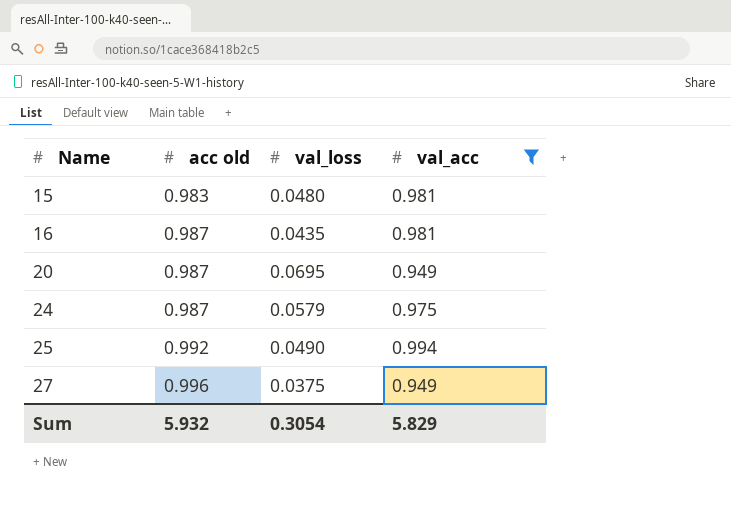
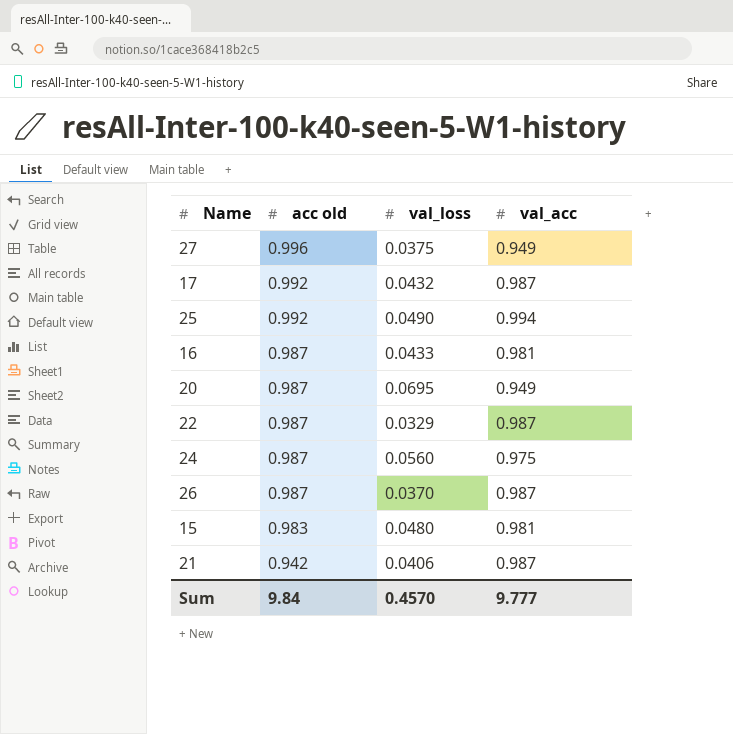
filter: val_acc != 0.987 -> none
row order: Name ascending -> acc old descending
16 | val_loss: 0.0435 -> 0.0433
24 | val_loss: 0.0579 -> 0.0560
Sum | acc old: 5.932 -> 9.84
Sum | val_loss: 0.3054 -> 0.4570
Sum | val_acc: 5.829 -> 9.777

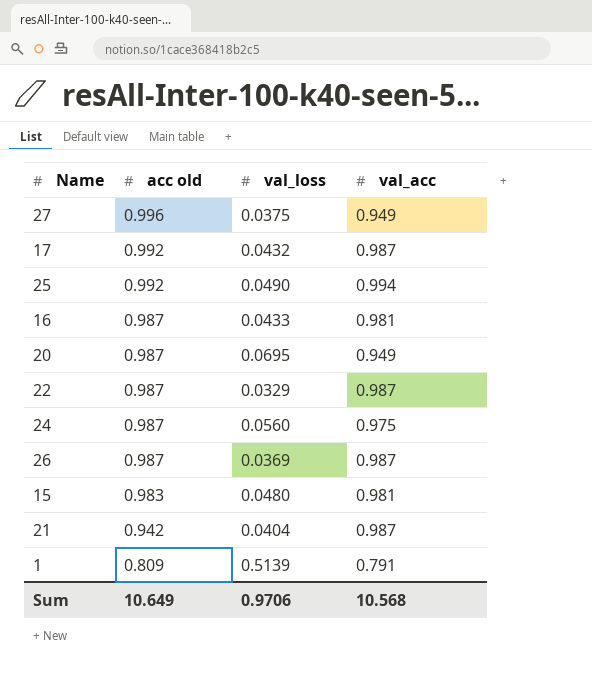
26 | val_loss: 0.0370 -> 0.0369
21 | val_loss: 0.0406 -> 0.0404
row 1: none -> 0.809 | 0.5139 | 0.791
Sum | acc old: 9.84 -> 10.649
Sum | val_loss: 0.4570 -> 0.9706
Sum | val_acc: 9.777 -> 10.568

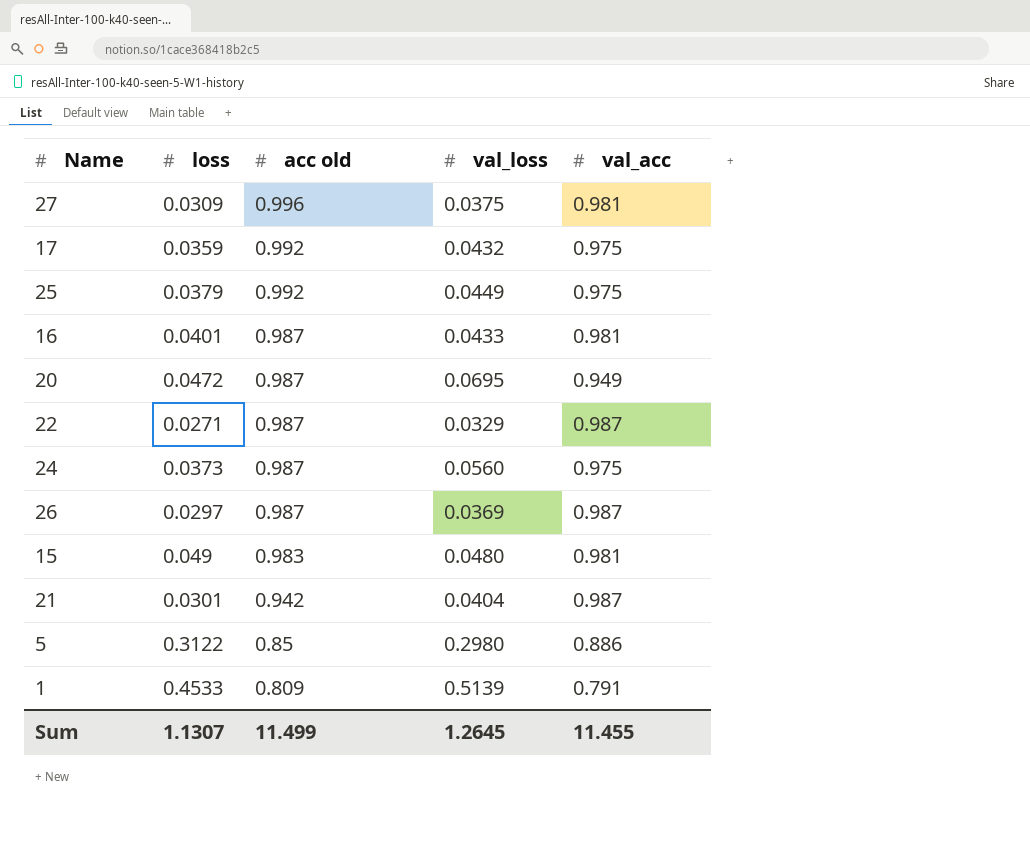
column loss | position: none -> 2
27 | val_acc: 0.949 -> 0.981
17 | val_acc: 0.987 -> 0.975
25 | val_loss: 0.0490 -> 0.0449
25 | val_acc: 0.994 -> 0.975
row 5: none -> 0.3122 | 0.85 | 0.2980 | 0.886
Sum | acc old: 10.649 -> 11.499
Sum | val_loss: 0.9706 -> 1.2645
Sum | val_acc: 10.568 -> 11.455

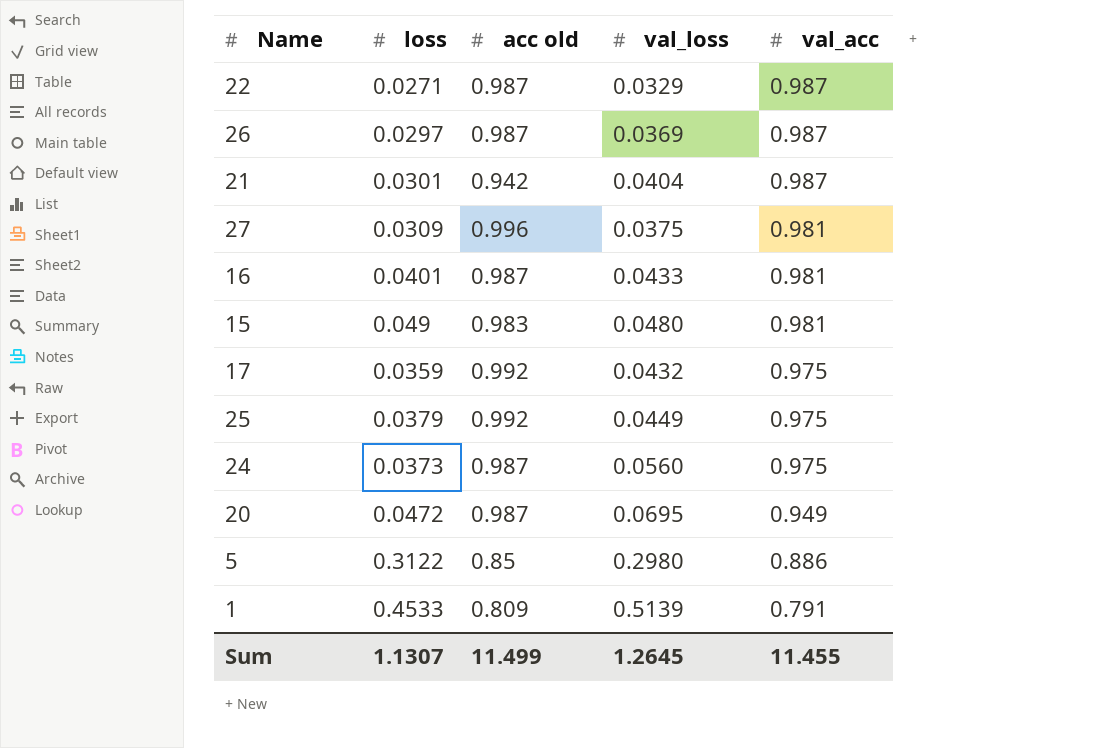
row order: acc old descending -> val_acc descending

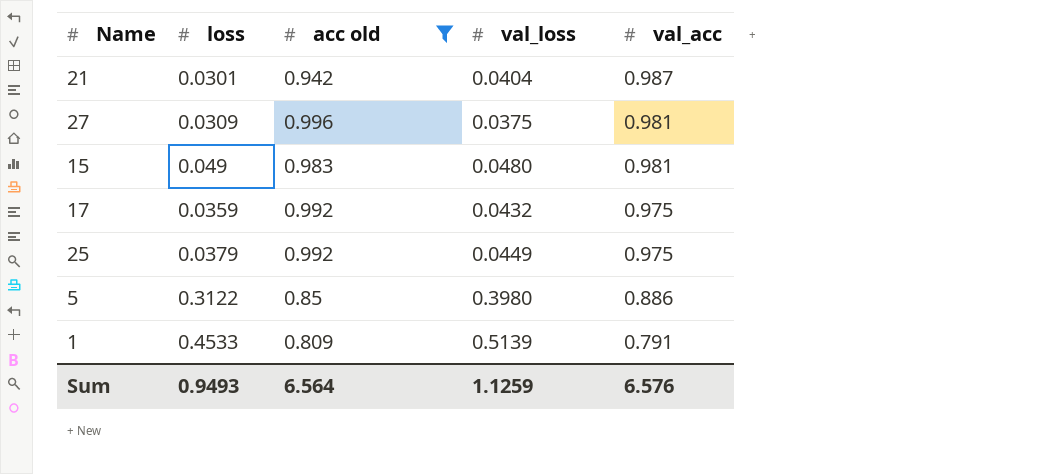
filter: none -> acc old != 0.987
5 | val_loss: 0.2980 -> 0.3980
Sum | loss: 1.1307 -> 0.9493
Sum | acc old: 11.499 -> 6.564
Sum | val_loss: 1.2645 -> 1.1259
Sum | val_acc: 11.455 -> 6.576

